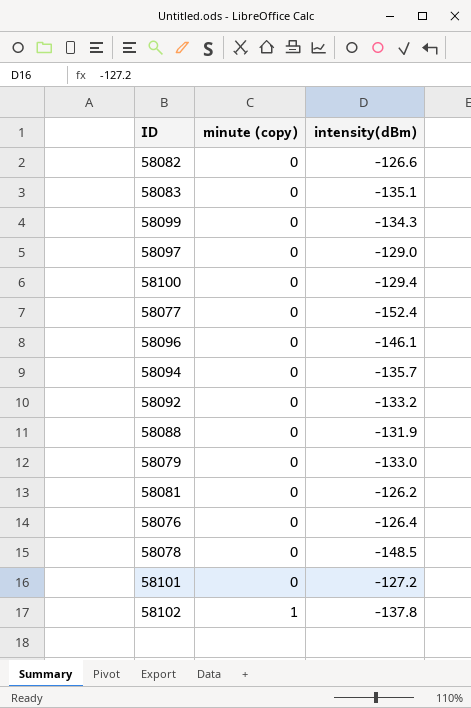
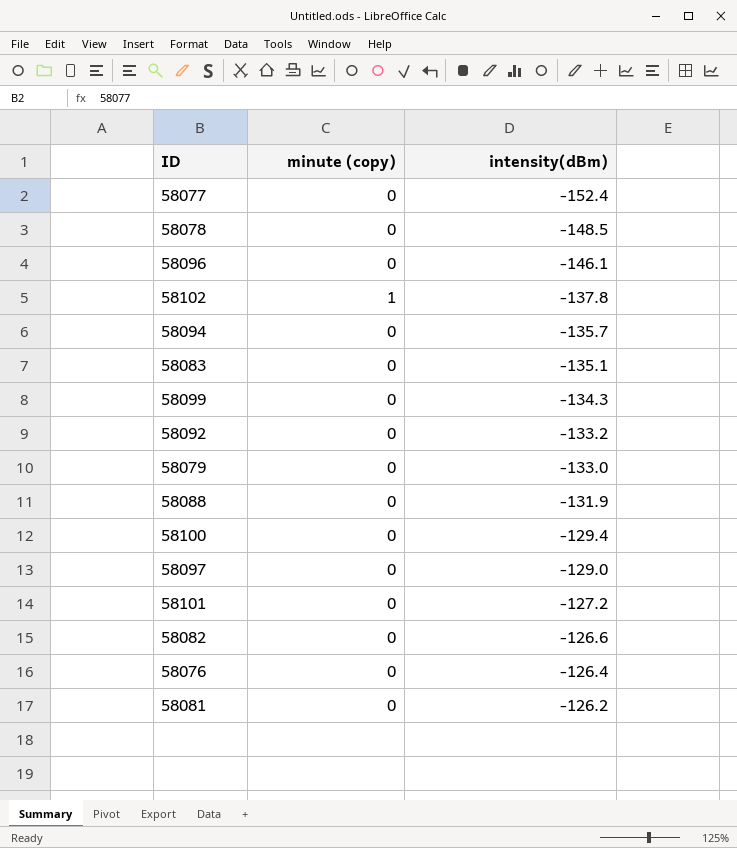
row order: minute (copy) ascending -> intensity(dBm) ascending

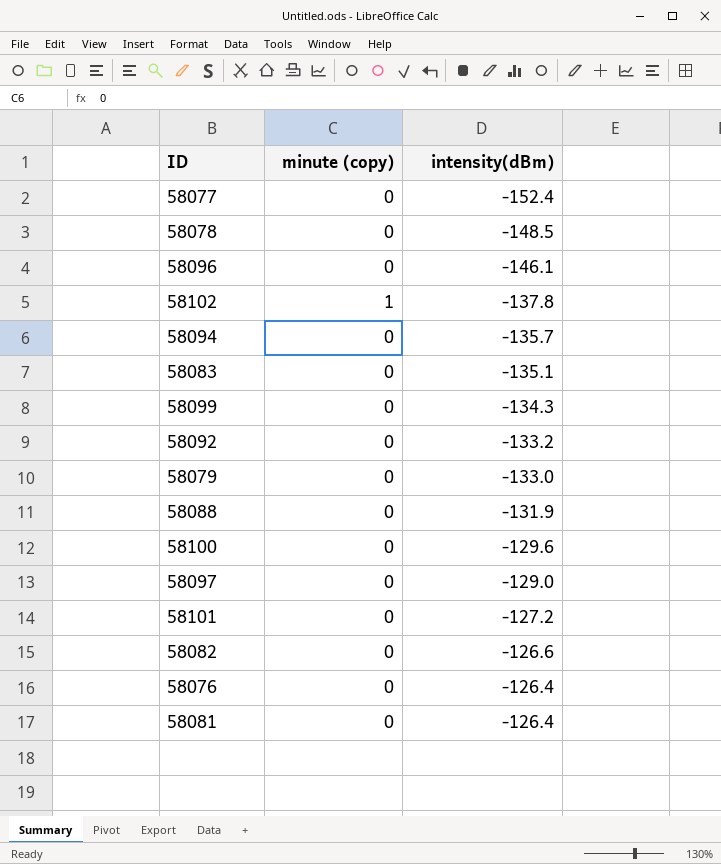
58100 | intensity(dBm): -129.4 -> -129.6
58081 | intensity(dBm): -126.2 -> -126.4

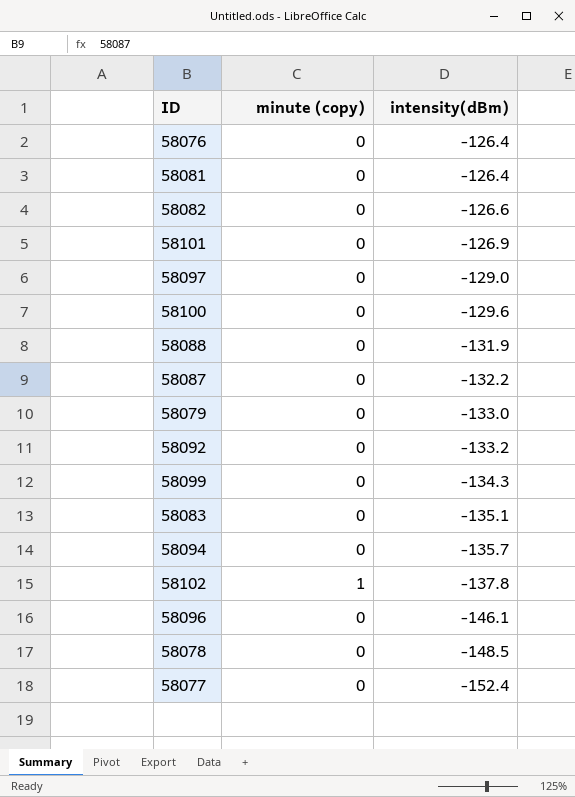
row order: intensity(dBm) ascending -> intensity(dBm) descending
58101 | intensity(dBm): -127.2 -> -126.9
row 58087: none -> 0 | -132.2

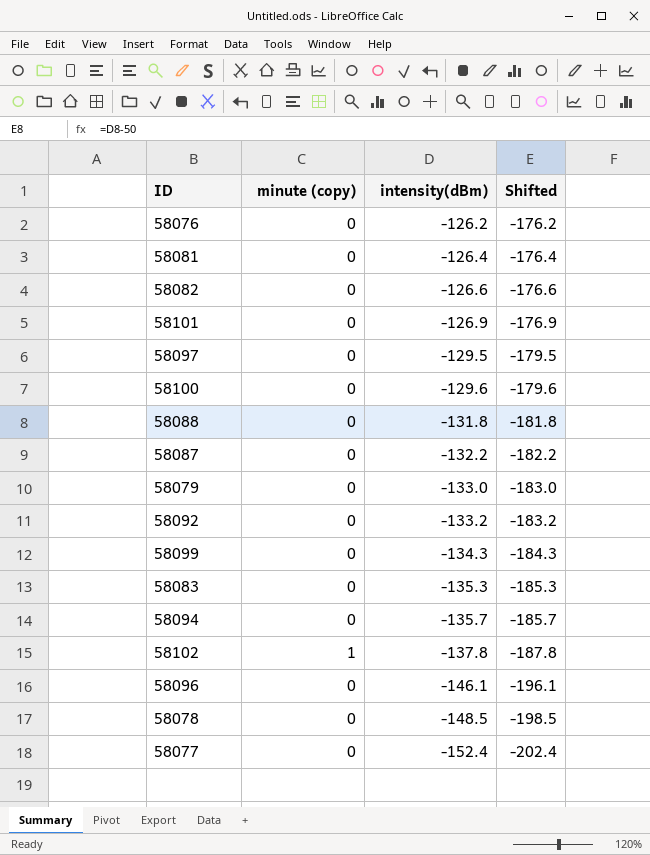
column Shifted | formula: none -> [intensity(dBm)] - 50
58076 | intensity(dBm): -126.4 -> -126.2
58097 | intensity(dBm): -129.0 -> -129.5
58088 | intensity(dBm): -131.9 -> -131.8
58083 | intensity(dBm): -135.1 -> -135.3

